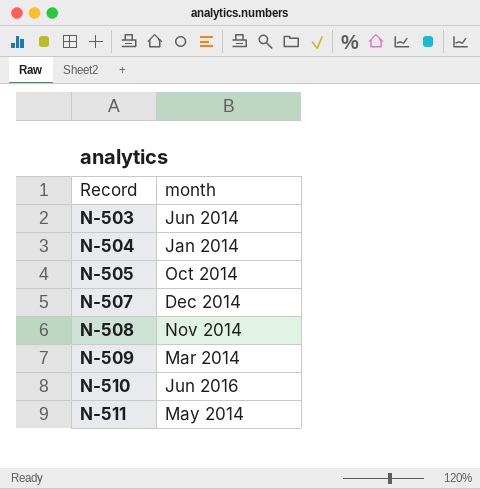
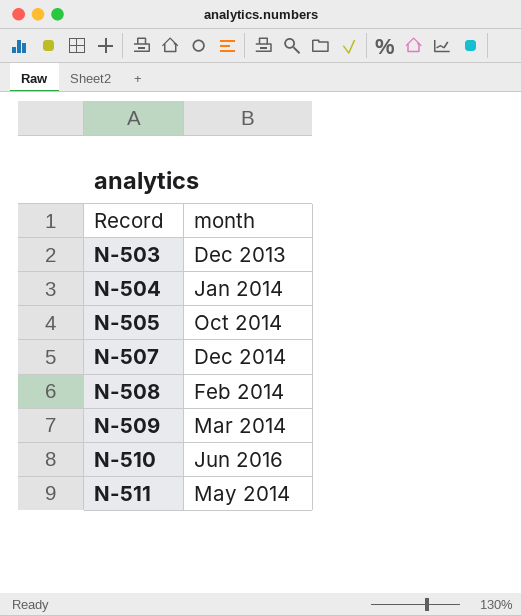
N-503 | month: Jun 2014 -> Dec 2013
N-508 | month: Nov 2014 -> Feb 2014

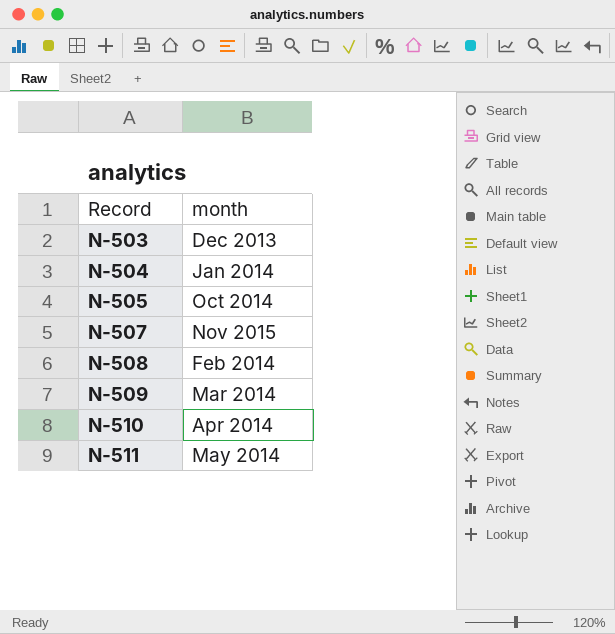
N-507 | month: Dec 2014 -> Nov 2015
N-510 | month: Jun 2016 -> Apr 2014

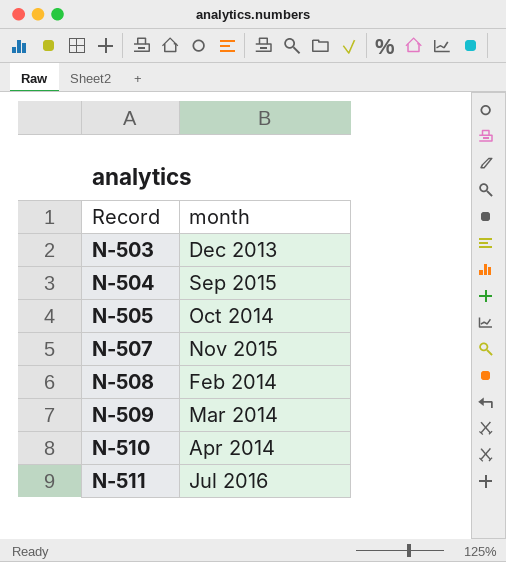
N-504 | month: Jan 2014 -> Sep 2015
N-511 | month: May 2014 -> Jul 2016

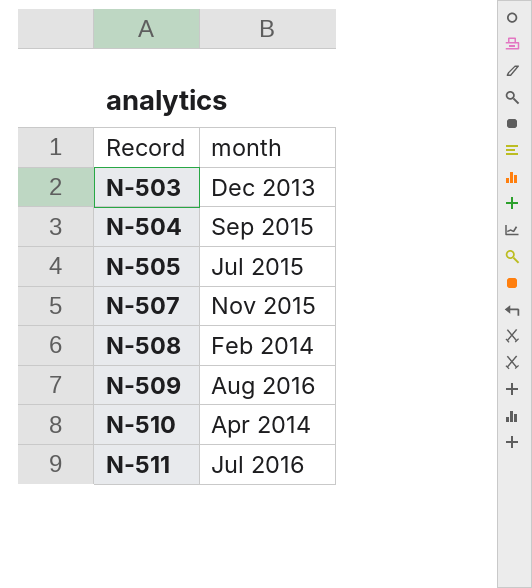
N-505 | month: Oct 2014 -> Jul 2015
N-509 | month: Mar 2014 -> Aug 2016

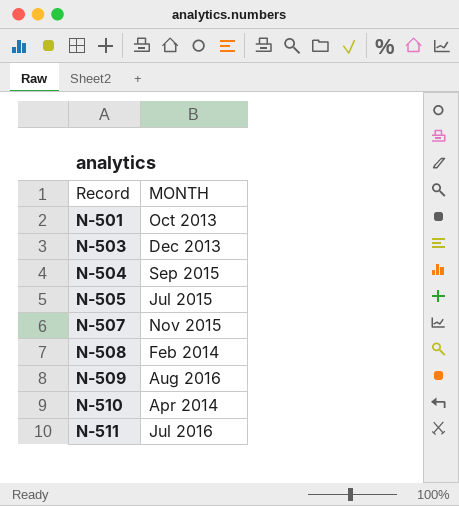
column name: month -> MONTH
row N-501: none -> Oct 2013

